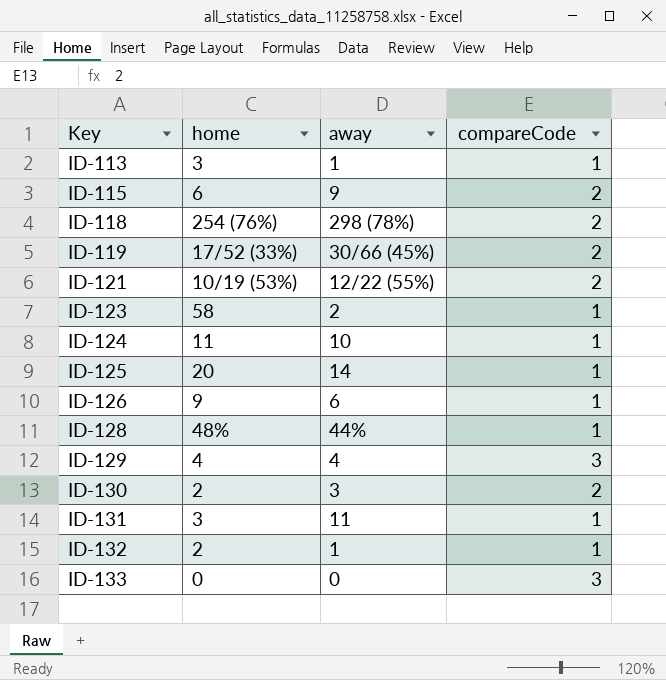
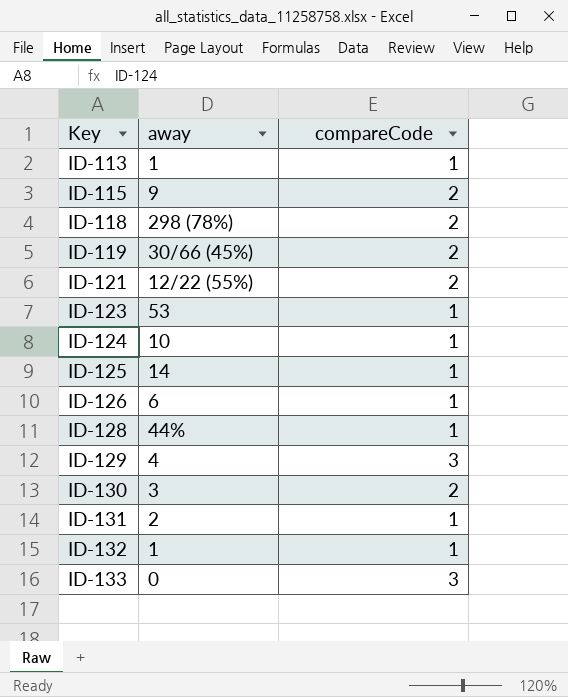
column home | position: 2 -> none
ID-123 | away: 2 -> 53
ID-131 | away: 11 -> 2

